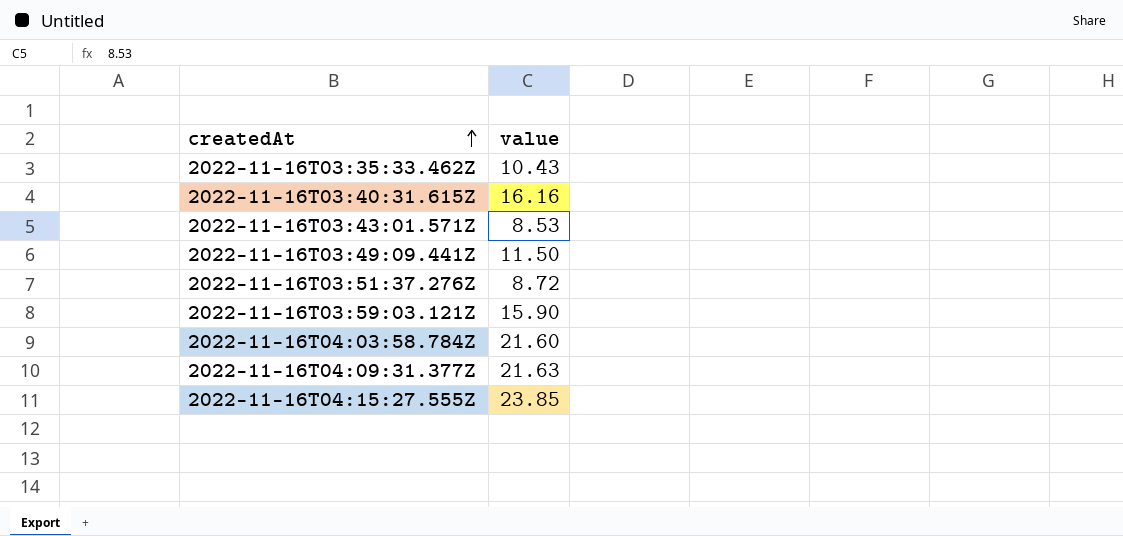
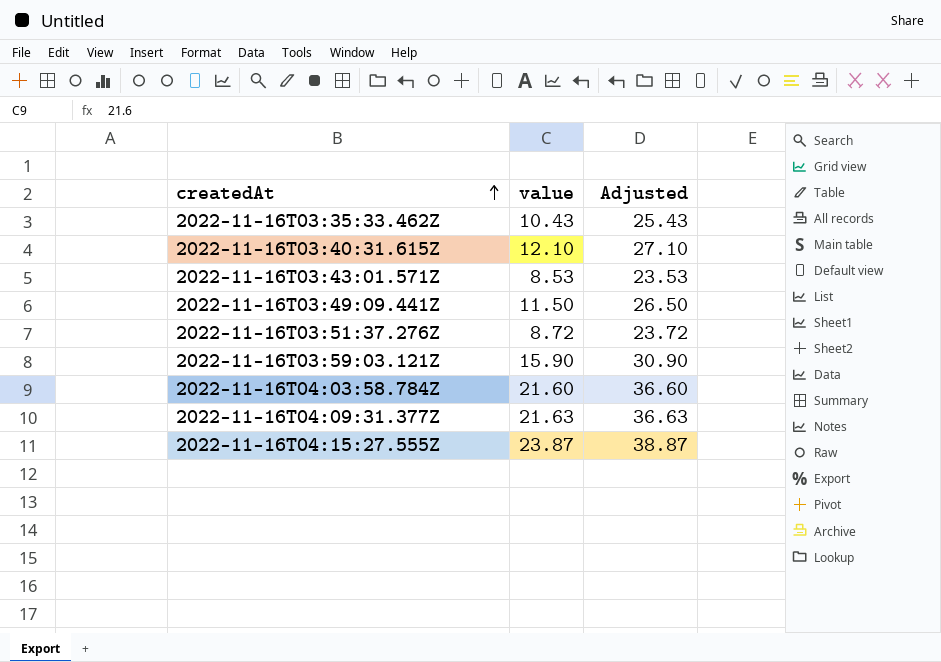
column Adjusted | formula: none -> [value] + 15
2022-11-16T03:40:31.615Z | value: 16.16 -> 12.10
2022-11-16T04:15:27.555Z | value: 23.85 -> 23.87

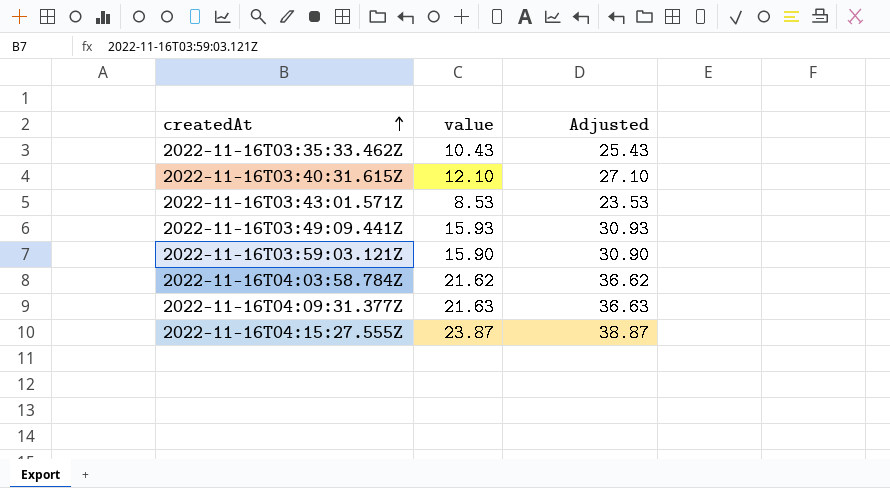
row 2022-11-16T03:51:37.276Z: 8.72 | 23.72 -> none
2022-11-16T03:49:09.441Z | value: 11.50 -> 15.93
2022-11-16T03:49:09.441Z | Adjusted: 26.50 -> 30.93
2022-11-16T04:03:58.784Z | value: 21.60 -> 21.62
2022-11-16T04:03:58.784Z | Adjusted: 36.60 -> 36.62

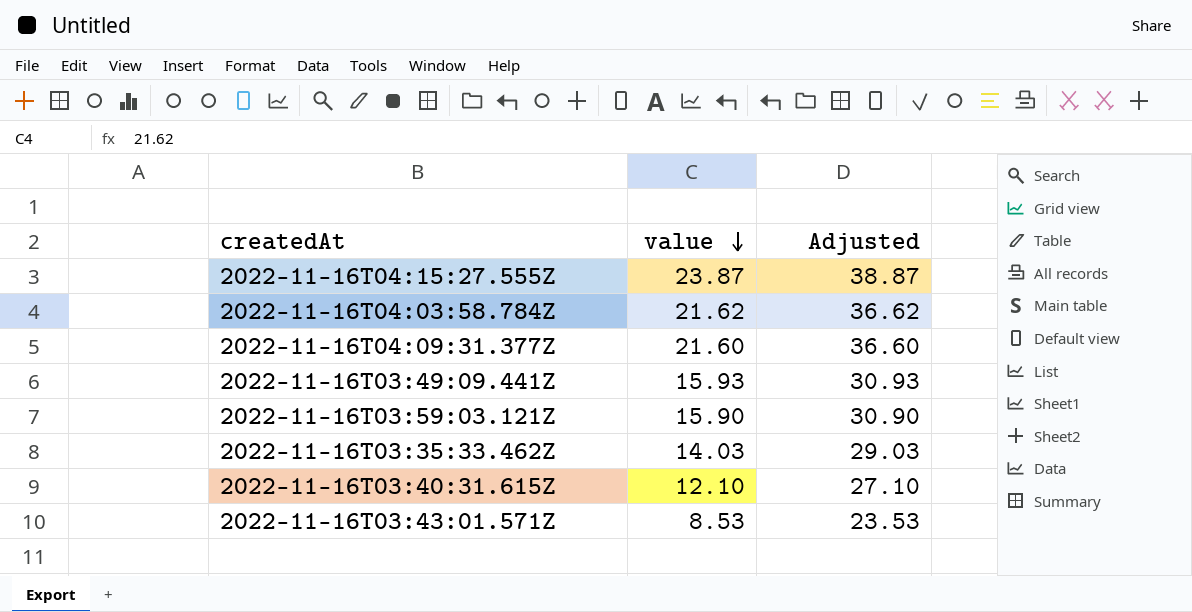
row order: createdAt ascending -> value descending
2022-11-16T04:09:31.377Z | value: 21.63 -> 21.60
2022-11-16T04:09:31.377Z | Adjusted: 36.63 -> 36.60
2022-11-16T03:35:33.462Z | value: 10.43 -> 14.03
2022-11-16T03:35:33.462Z | Adjusted: 25.43 -> 29.03

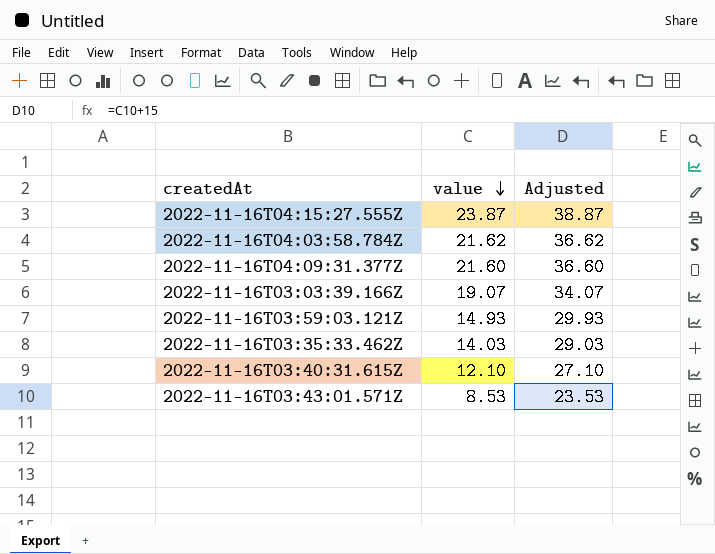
row 2022-11-16T03:49:09.441Z: 15.93 | 30.93 -> none
row 2022-11-16T03:03:39.166Z: none -> 19.07 | 34.07
2022-11-16T03:59:03.121Z | value: 15.90 -> 14.93
2022-11-16T03:59:03.121Z | Adjusted: 30.90 -> 29.93

